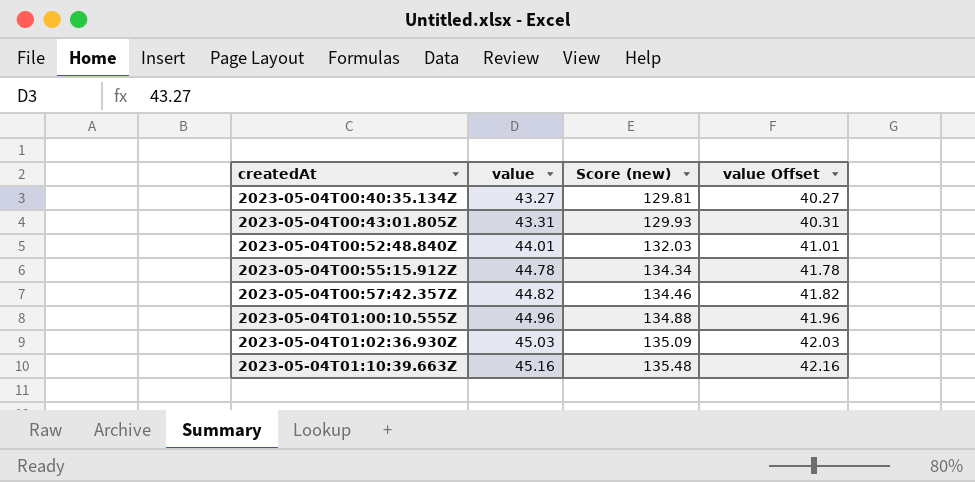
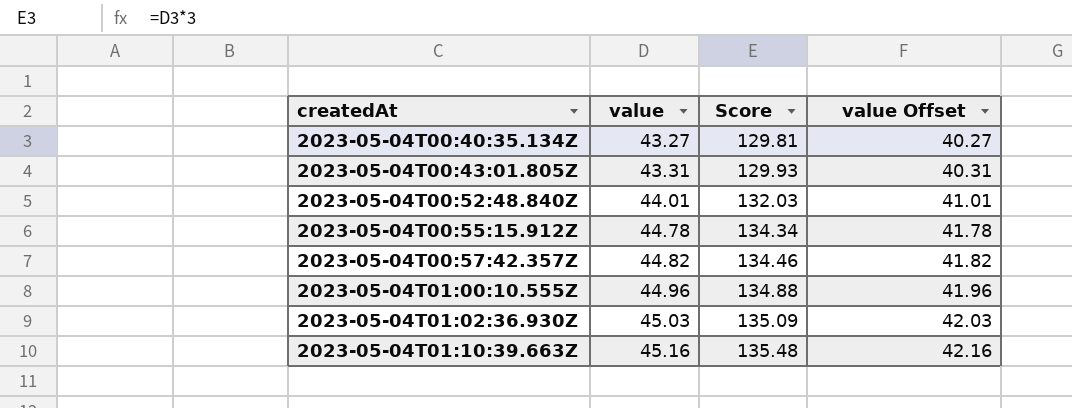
column name: Score (new) -> Score

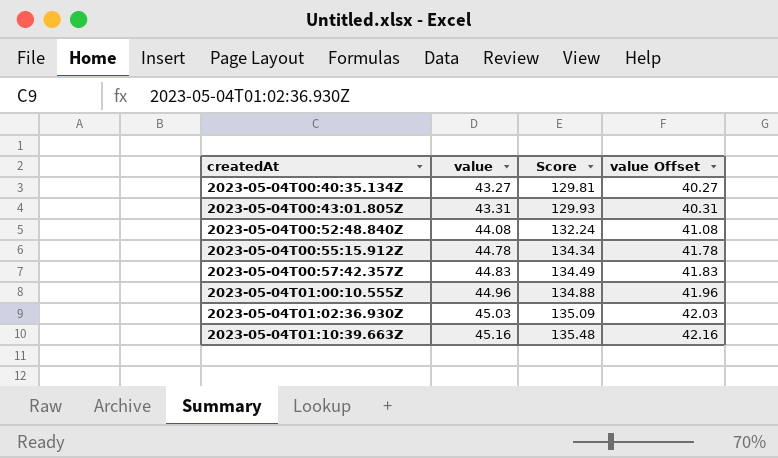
2023-05-04T00:52:48.840Z | value: 44.01 -> 44.08
2023-05-04T00:52:48.840Z | Score: 132.03 -> 132.24
2023-05-04T00:52:48.840Z | value Offset: 41.01 -> 41.08
2023-05-04T00:57:42.357Z | value: 44.82 -> 44.83
2023-05-04T00:57:42.357Z | Score: 134.46 -> 134.49
2023-05-04T00:57:42.357Z | value Offset: 41.82 -> 41.83

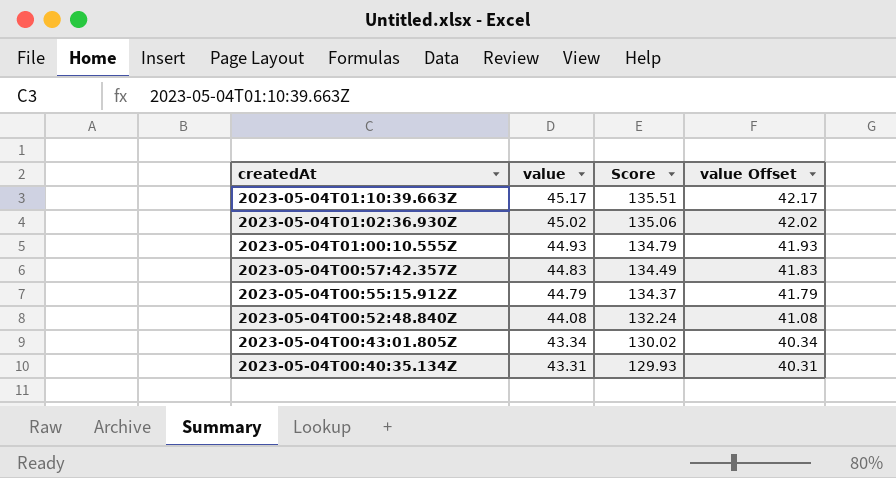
row order: createdAt ascending -> createdAt descending
2023-05-04T01:10:39.663Z | value: 45.16 -> 45.17
2023-05-04T01:10:39.663Z | Score: 135.48 -> 135.51
2023-05-04T01:10:39.663Z | value Offset: 42.16 -> 42.17
2023-05-04T01:02:36.930Z | value: 45.03 -> 45.02
2023-05-04T01:02:36.930Z | Score: 135.09 -> 135.06
2023-05-04T01:02:36.930Z | value Offset: 42.03 -> 42.02
2023-05-04T01:00:10.555Z | value: 44.96 -> 44.93
2023-05-04T01:00:10.555Z | Score: 134.88 -> 134.79
2023-05-04T01:00:10.555Z | value Offset: 41.96 -> 41.93
2023-05-04T00:55:15.912Z | value: 44.78 -> 44.79
2023-05-04T00:55:15.912Z | Score: 134.34 -> 134.37
2023-05-04T00:55:15.912Z | value Offset: 41.78 -> 41.79
2023-05-04T00:43:01.805Z | value: 43.31 -> 43.34
2023-05-04T00:43:01.805Z | Score: 129.93 -> 130.02
2023-05-04T00:43:01.805Z | value Offset: 40.31 -> 40.34
2023-05-04T00:40:35.134Z | value: 43.27 -> 43.31
2023-05-04T00:40:35.134Z | Score: 129.81 -> 129.93
2023-05-04T00:40:35.134Z | value Offset: 40.27 -> 40.31

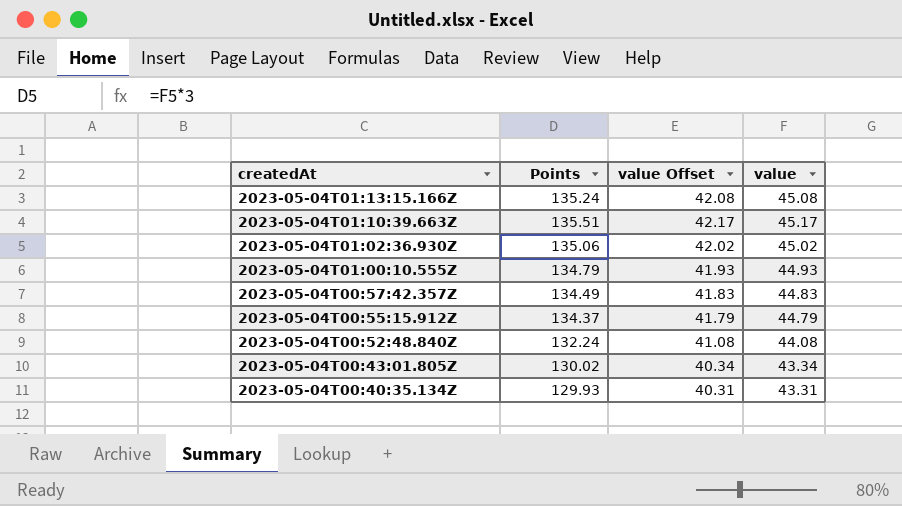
column name: Score -> Points
column value | position: 2 -> 4
row 2023-05-04T01:13:15.166Z: none -> 135.24 | 42.08 | 45.08

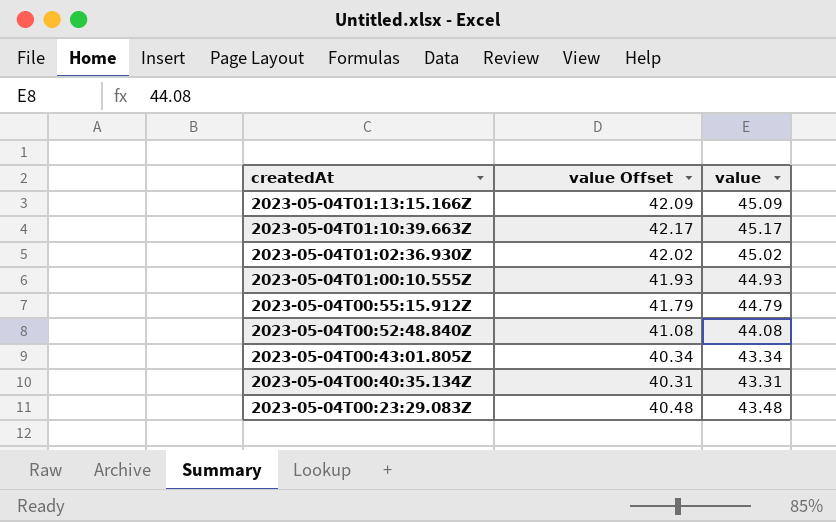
column Points | formula: [value] * 3 -> none
row 2023-05-04T00:57:42.357Z: 134.49 | 41.83 | 44.83 -> none
2023-05-04T01:13:15.166Z | value Offset: 42.08 -> 42.09
2023-05-04T01:13:15.166Z | value: 45.08 -> 45.09
row 2023-05-04T00:23:29.083Z: none -> 40.48 | 43.48

